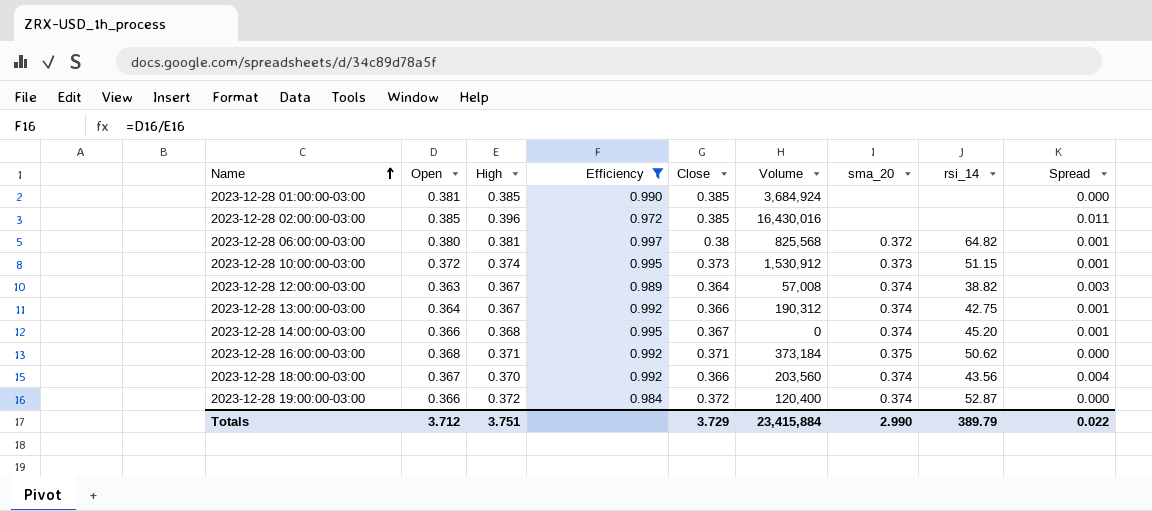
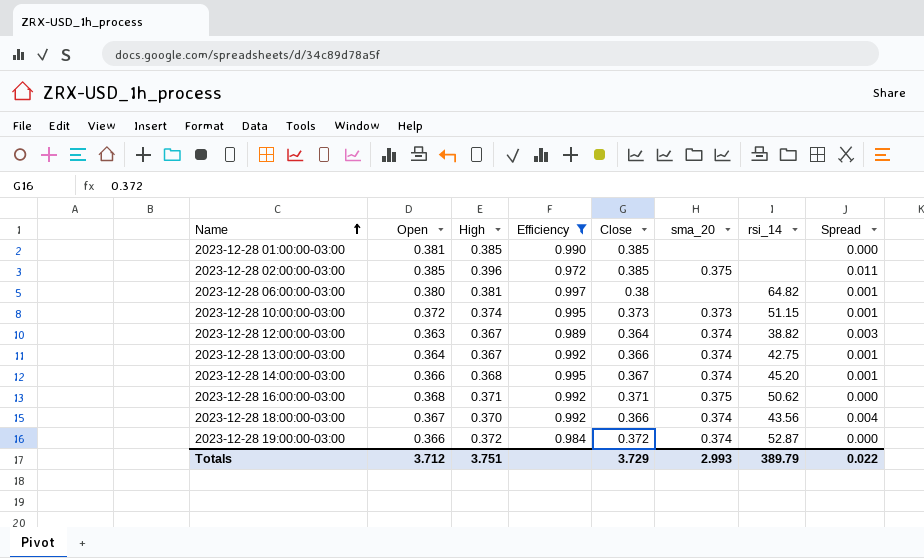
column Volume | position: 6 -> none
2023-12-28 02:00:00-03:00 | sma_20: none -> 0.375
2023-12-28 06:00:00-03:00 | sma_20: 0.372 -> none
Totals | sma_20: 2.990 -> 2.993

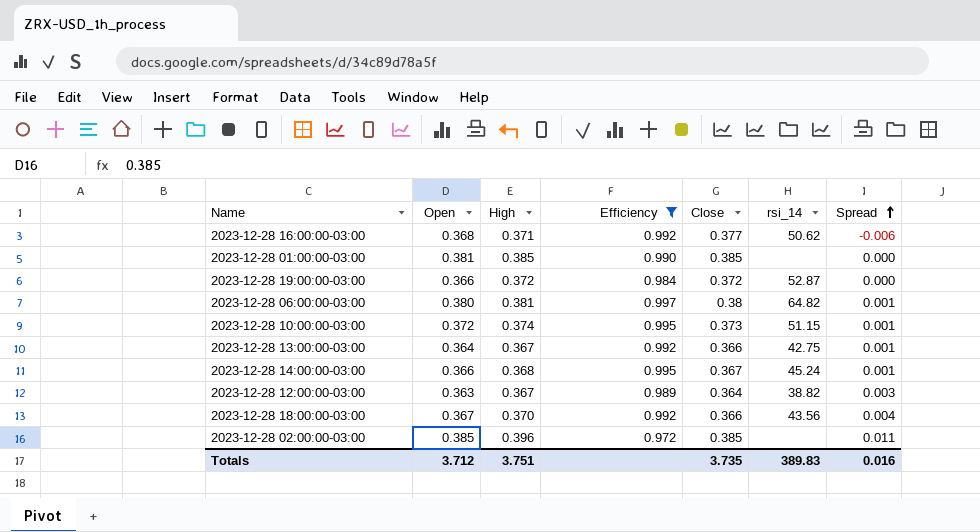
row order: Name ascending -> Spread ascending
column sma_20 | position: 6 -> none
2023-12-28 16:00:00-03:00 | Close: 0.371 -> 0.377
2023-12-28 16:00:00-03:00 | Spread: 0.000 -> -0.006
2023-12-28 14:00:00-03:00 | rsi_14: 45.20 -> 45.24
Totals | Close: 3.729 -> 3.735
Totals | rsi_14: 389.79 -> 389.83
Totals | Spread: 0.022 -> 0.016

